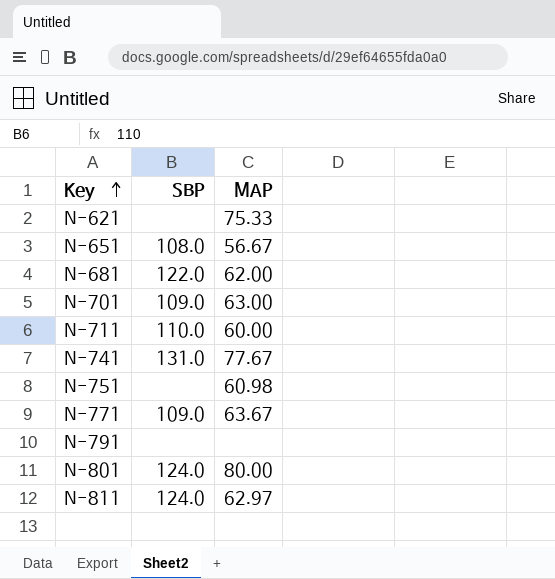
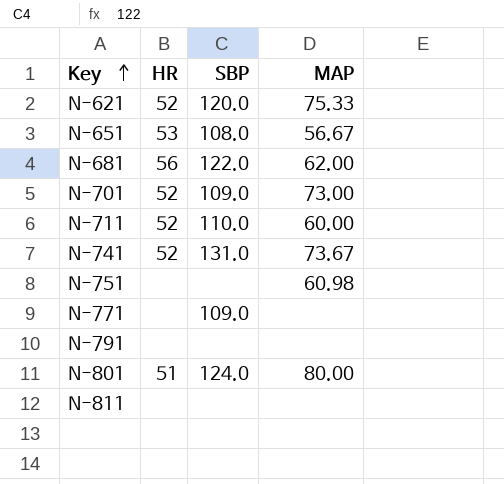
column HR | position: none -> 2
N-621 | SBP: none -> 120.0
N-701 | MAP: 63.00 -> 73.00
N-741 | MAP: 77.67 -> 73.67
N-771 | MAP: 63.67 -> none
N-811 | SBP: 124.0 -> none
N-811 | MAP: 62.97 -> none

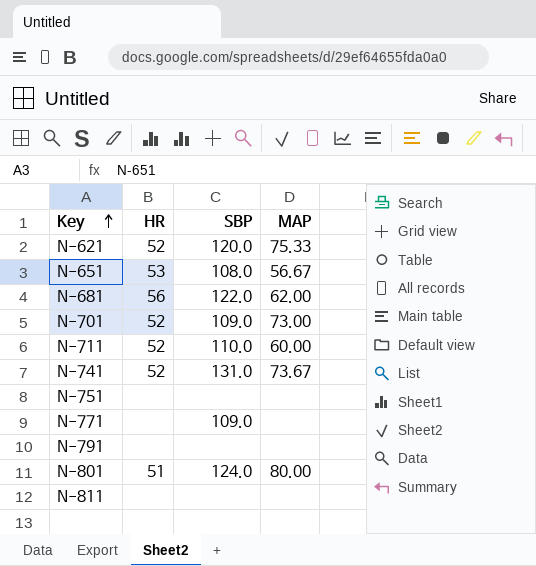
N-751 | MAP: 60.98 -> none

